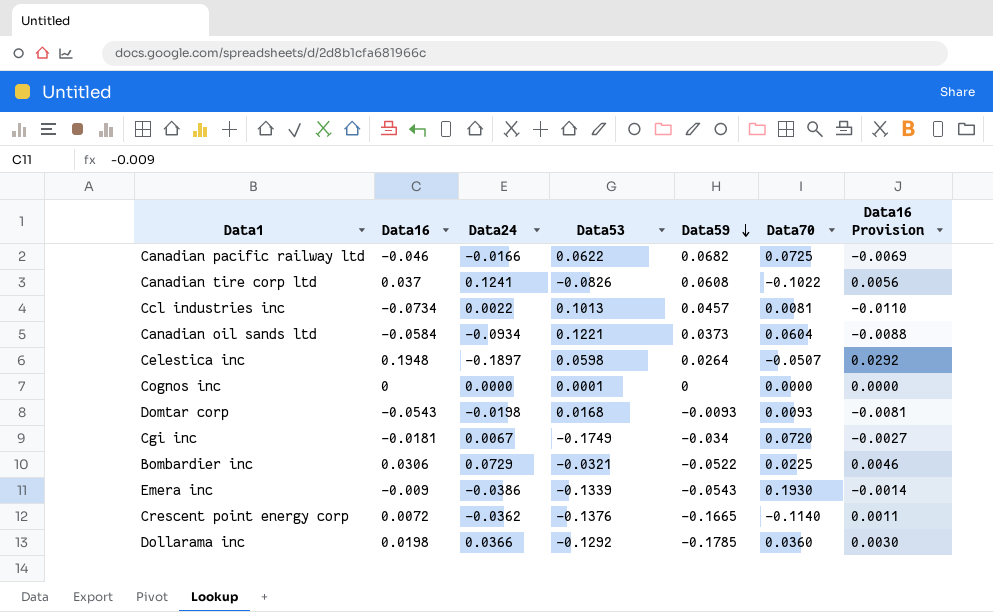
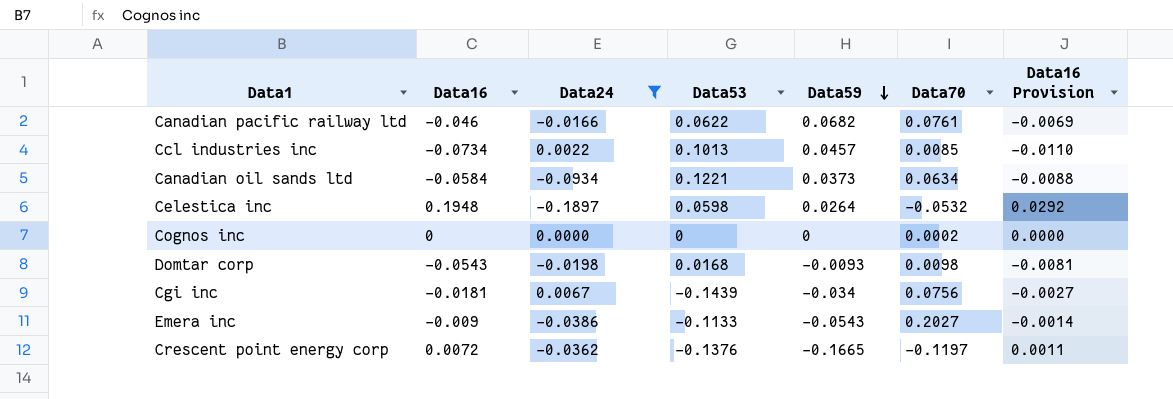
filter: none -> Data24 <= 0.0067
Canadian pacific railway ltd | Data70: 0.0725 -> 0.0761
Ccl industries inc | Data70: 0.0081 -> 0.0085
Canadian oil sands ltd | Data70: 0.0604 -> 0.0634
Celestica inc | Data70: -0.0507 -> -0.0532
Cognos inc | Data53: 0.0001 -> 0
Cognos inc | Data70: 0.0000 -> 0.0002
Domtar corp | Data70: 0.0093 -> 0.0098
Cgi inc | Data53: -0.1749 -> -0.1439
Cgi inc | Data70: 0.0720 -> 0.0756
Emera inc | Data53: -0.1339 -> -0.1133
Emera inc | Data70: 0.1930 -> 0.2027
Crescent point energy corp | Data70: -0.1140 -> -0.1197

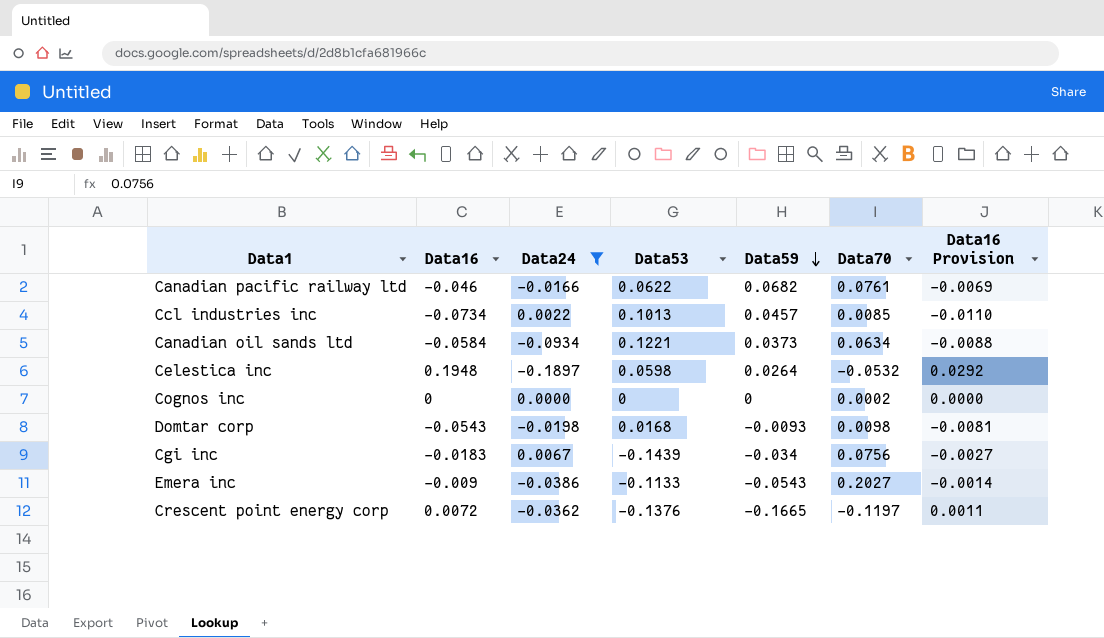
Cgi inc | Data16: -0.0181 -> -0.0183

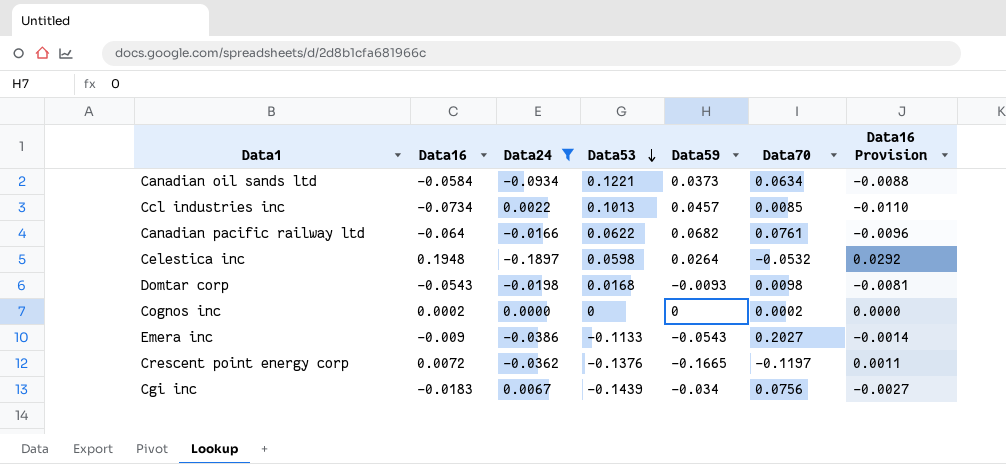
row order: Data59 descending -> Data53 descending
Canadian pacific railway ltd | Data16: -0.046 -> -0.064
Canadian pacific railway ltd | Data16 Provision: -0.0069 -> -0.0096
Cognos inc | Data16: 0 -> 0.0002

